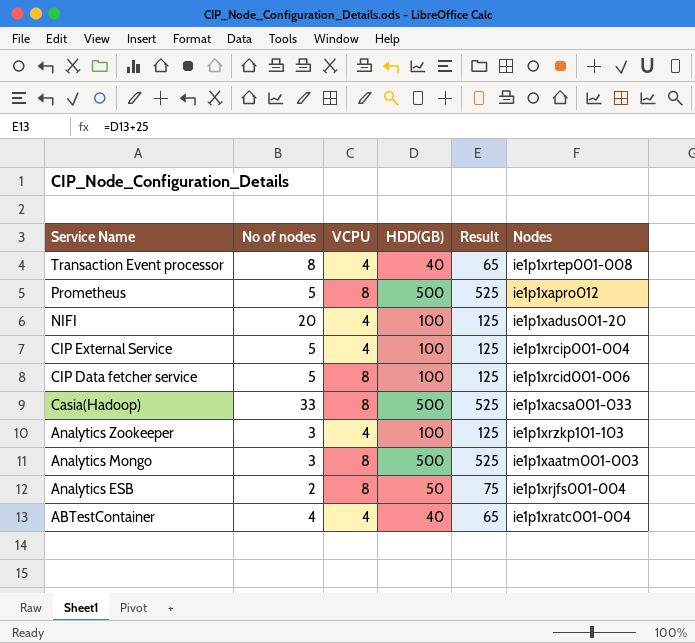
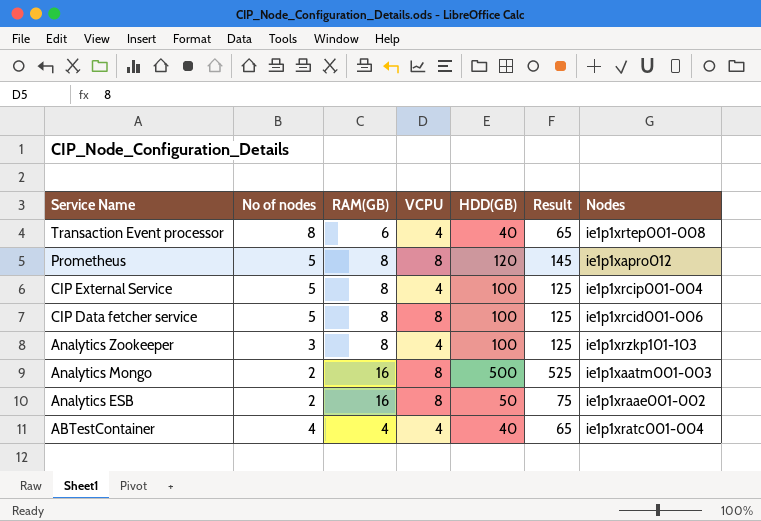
column RAM(GB) | position: none -> 3
row NIFI: 20 | 4 | 100 | 125 | ie1p1xadus001-20 -> none
row Casia(Hadoop): 33 | 8 | 500 | 525 | ie1p1xacsa001-033 -> none
Prometheus | HDD(GB): 500 -> 120
Prometheus | Result: 525 -> 145
Analytics Mongo | No of nodes: 3 -> 2
Analytics ESB | Nodes: ie1p1xrjfs001-004 -> ie1p1xraae001-002

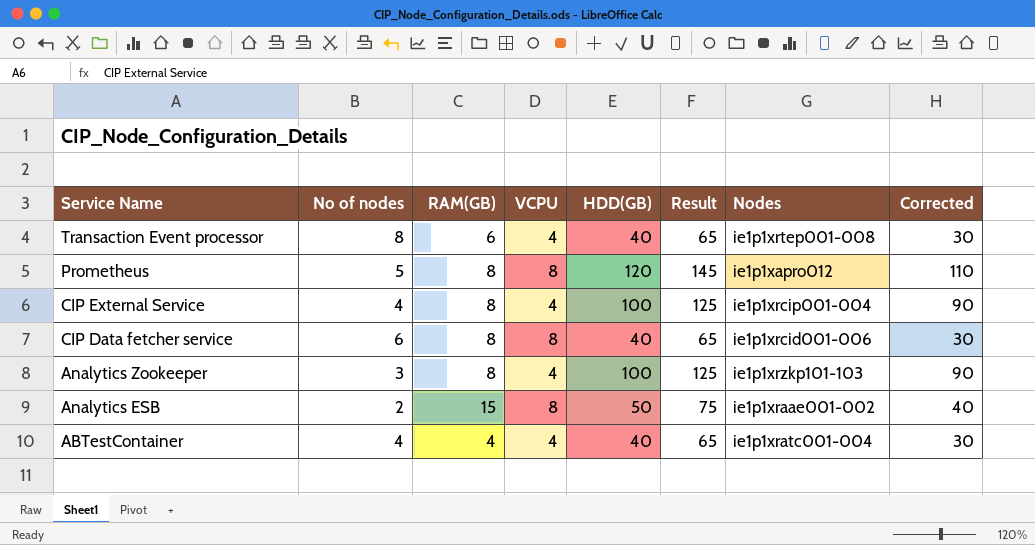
column Corrected | formula: none -> [HDD(GB)] - 10
row Analytics Mongo: 2 | 16 | 8 | 500 | 525 | ie1p1xaatm001-003 -> none
CIP External Service | No of nodes: 5 -> 4
CIP Data fetcher service | No of nodes: 5 -> 6
CIP Data fetcher service | HDD(GB): 100 -> 40
CIP Data fetcher service | Result: 125 -> 65
Analytics ESB | RAM(GB): 16 -> 15

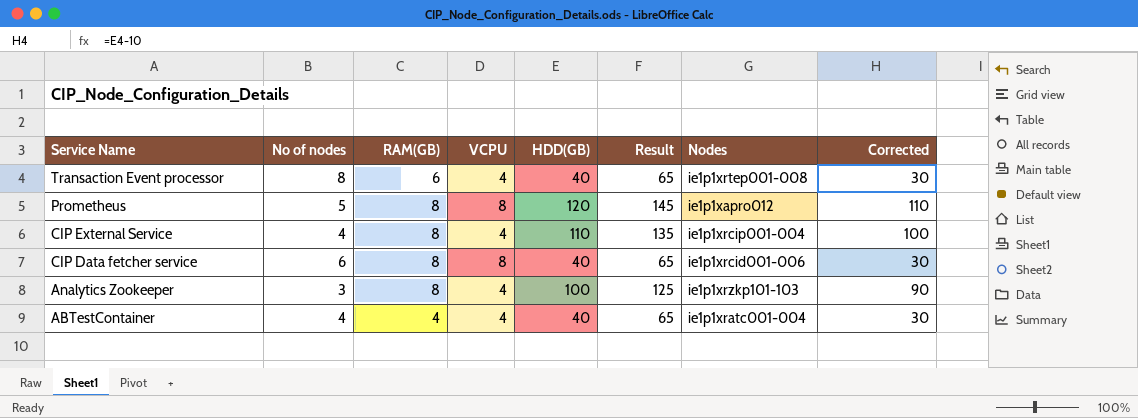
row Analytics ESB: 2 | 15 | 8 | 50 | 75 | ie1p1xraae001-002 | 40 -> none
CIP External Service | HDD(GB): 100 -> 110
CIP External Service | Result: 125 -> 135
CIP External Service | Corrected: 90 -> 100

